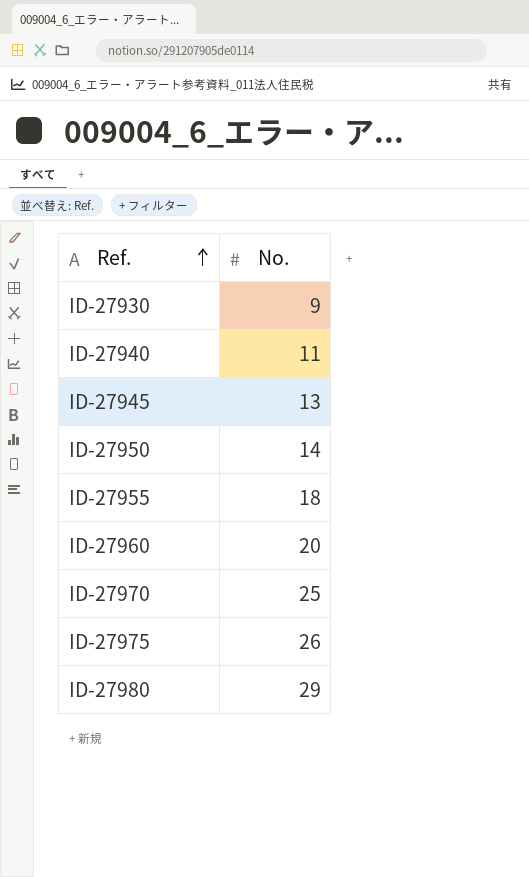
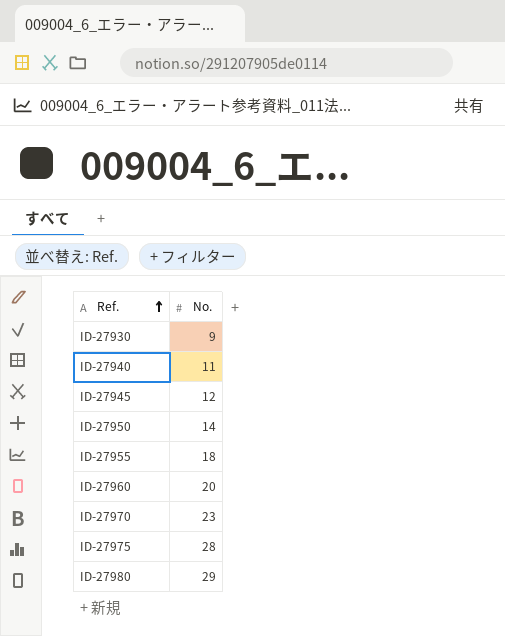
ID-27945 | No.: 13 -> 12
ID-27970 | No.: 25 -> 23
ID-27975 | No.: 26 -> 28

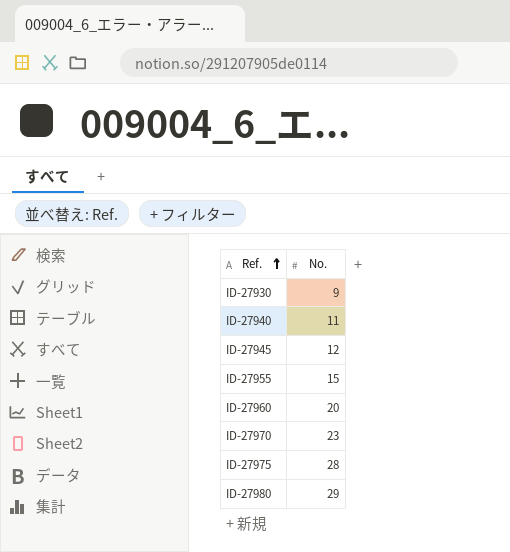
row ID-27950: 14 -> none
ID-27955 | No.: 18 -> 15

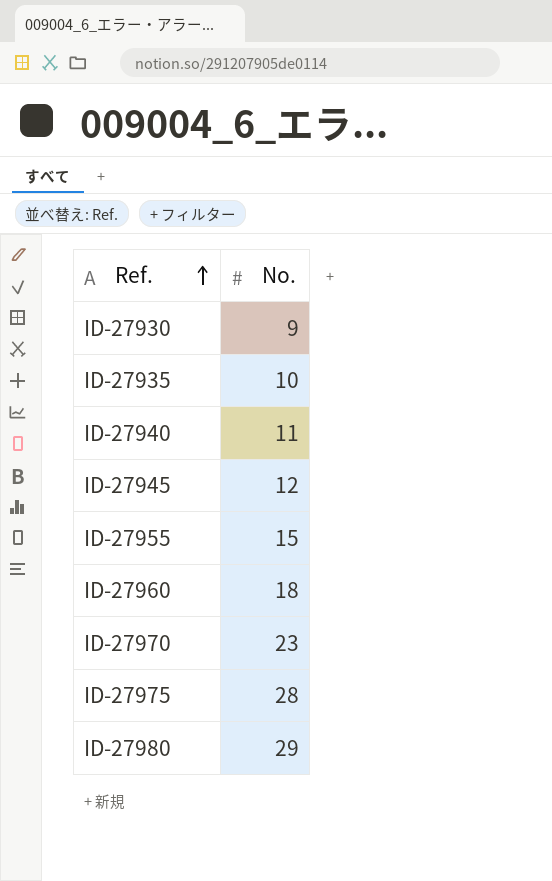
row ID-27935: none -> 10
ID-27960 | No.: 20 -> 18

